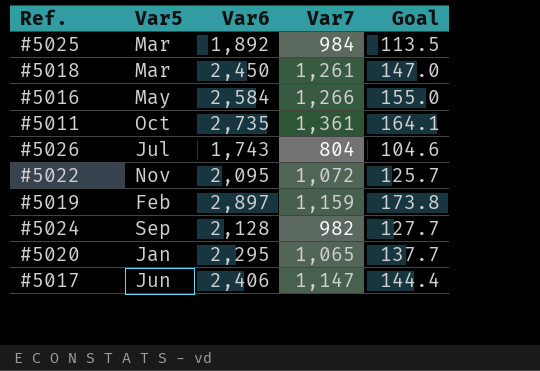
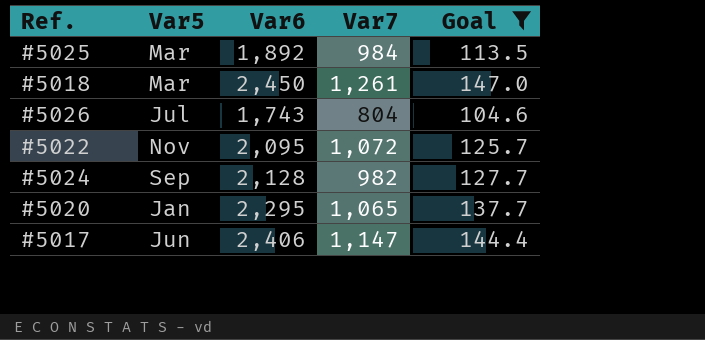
filter: none -> Goal <= 147.0

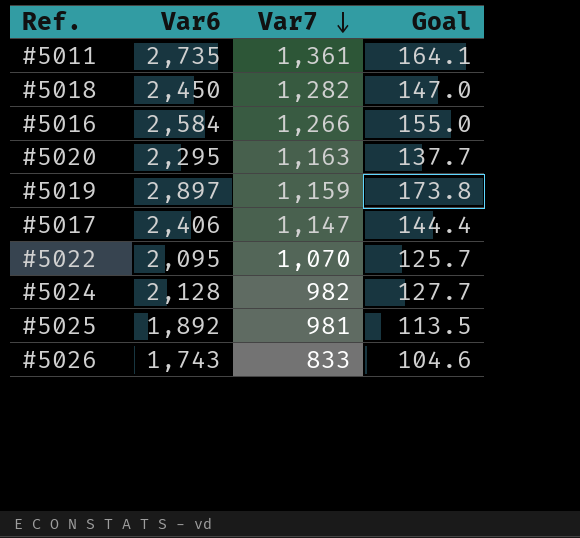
filter: Goal <= 147.0 -> none
row order: none -> Var7 descending
column Var5 | position: 2 -> none
#5018 | Var7: 1,261 -> 1,282
#5020 | Var7: 1,065 -> 1,163
#5022 | Var7: 1,072 -> 1,070
#5025 | Var7: 984 -> 981
#5026 | Var7: 804 -> 833

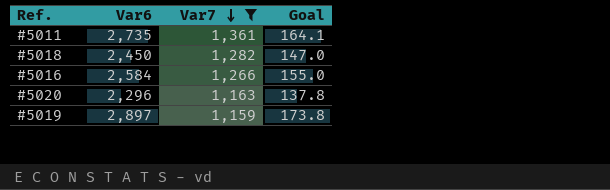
filter: none -> Var7 >= 1,159
#5020 | Var6: 2,295 -> 2,296
#5020 | Goal: 137.7 -> 137.8

